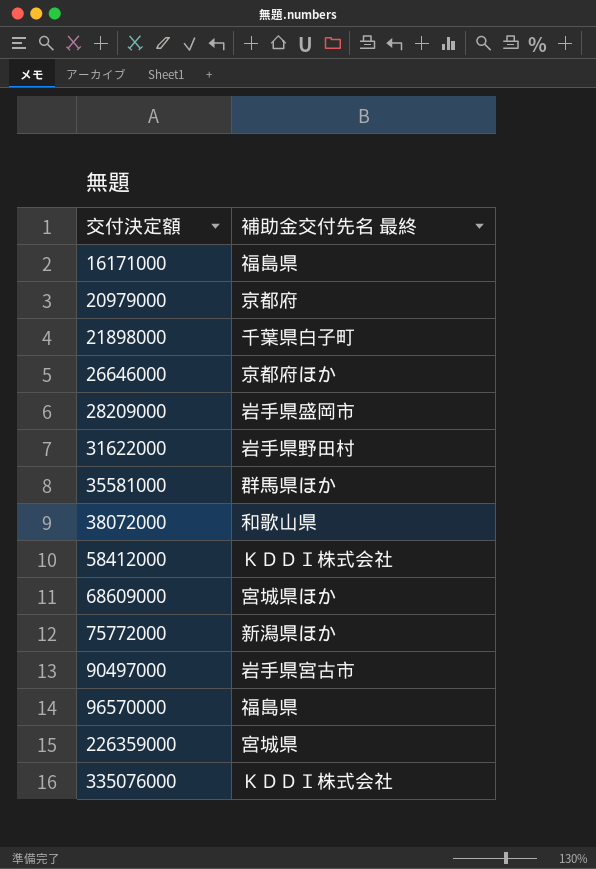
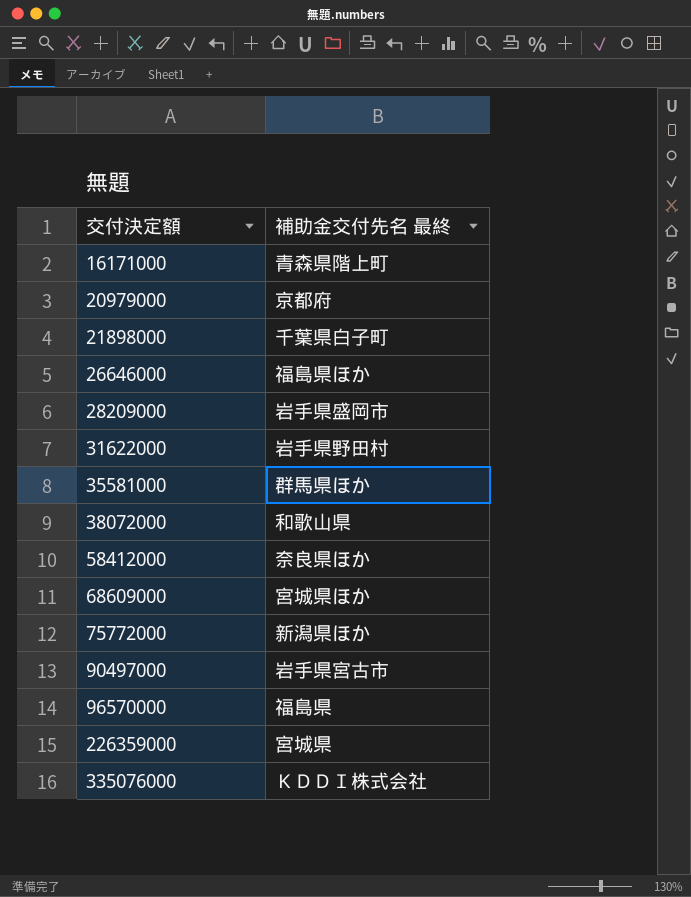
16171000 | 補助金交付先名 最終: 福島県 -> 青森県階上町
26646000 | 補助金交付先名 最終: 京都府ほか -> 福島県ほか
58412000 | 補助金交付先名 最終: ＫＤＤＩ株式会社 -> 奈良県ほか

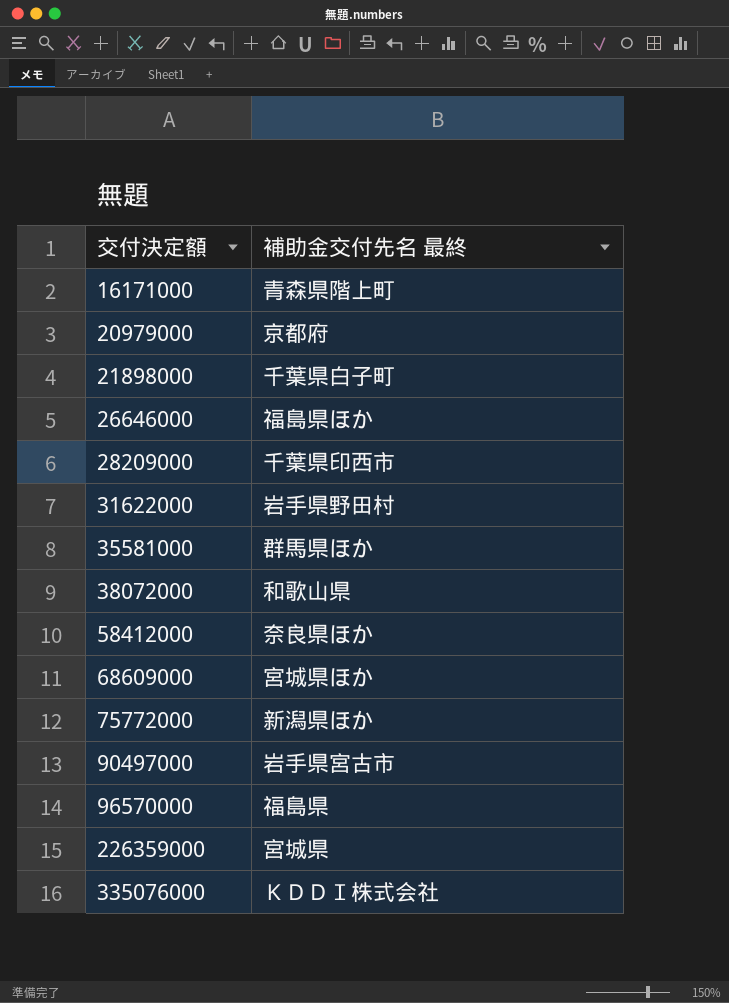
28209000 | 補助金交付先名 最終: 岩手県盛岡市 -> 千葉県印西市

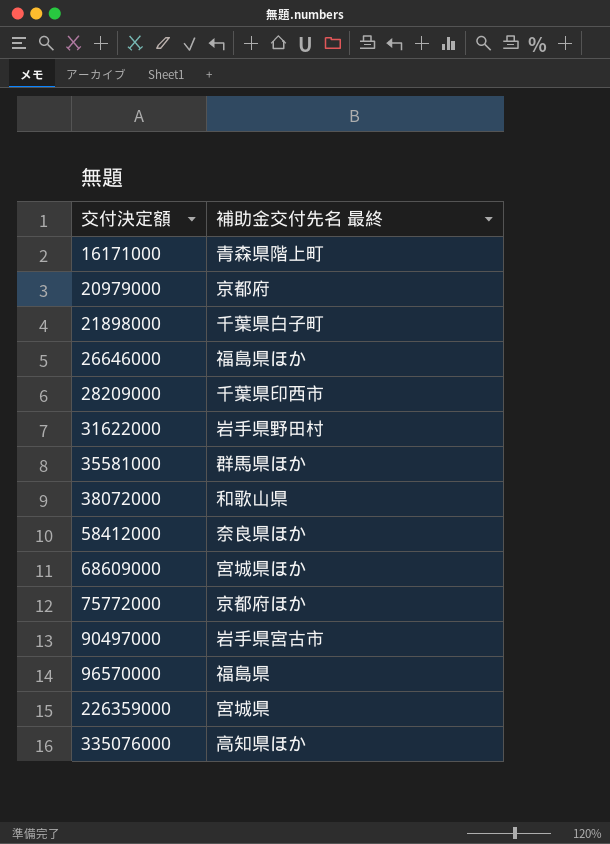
75772000 | 補助金交付先名 最終: 新潟県ほか -> 京都府ほか
335076000 | 補助金交付先名 最終: ＫＤＤＩ株式会社 -> 高知県ほか

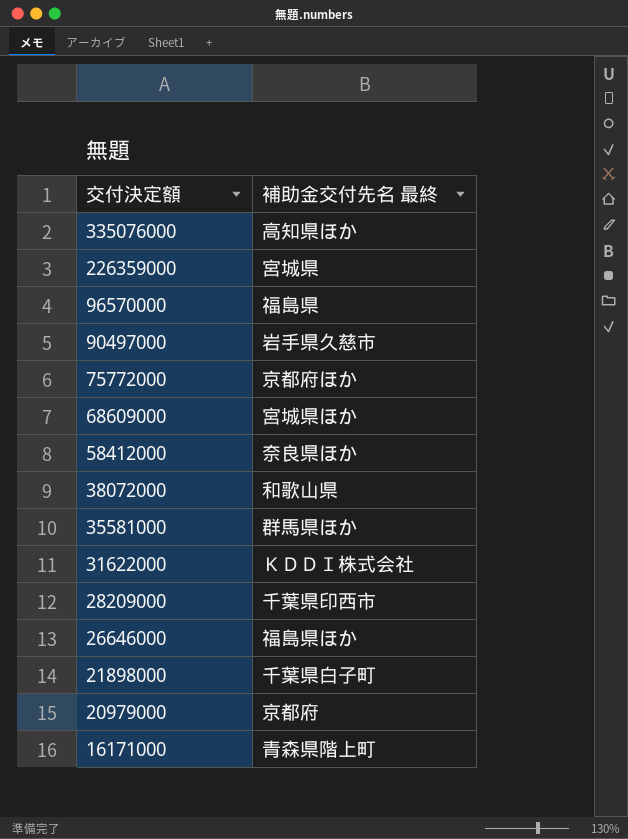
row order: 交付決定額 ascending -> 交付決定額 descending
90497000 | 補助金交付先名 最終: 岩手県宮古市 -> 岩手県久慈市
31622000 | 補助金交付先名 最終: 岩手県野田村 -> ＫＤＤＩ株式会社

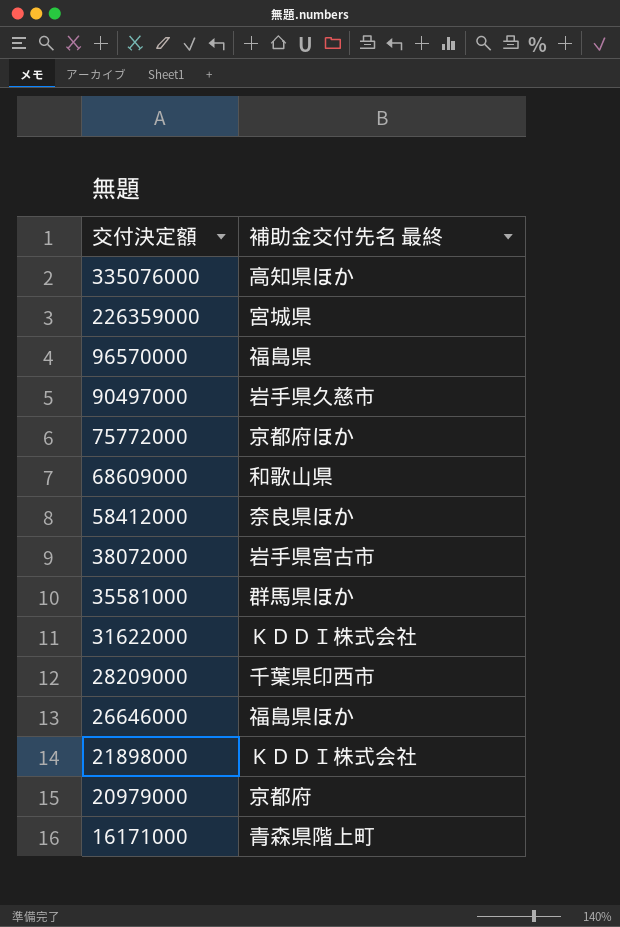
68609000 | 補助金交付先名 最終: 宮城県ほか -> 和歌山県
38072000 | 補助金交付先名 最終: 和歌山県 -> 岩手県宮古市
21898000 | 補助金交付先名 最終: 千葉県白子町 -> ＫＤＤＩ株式会社

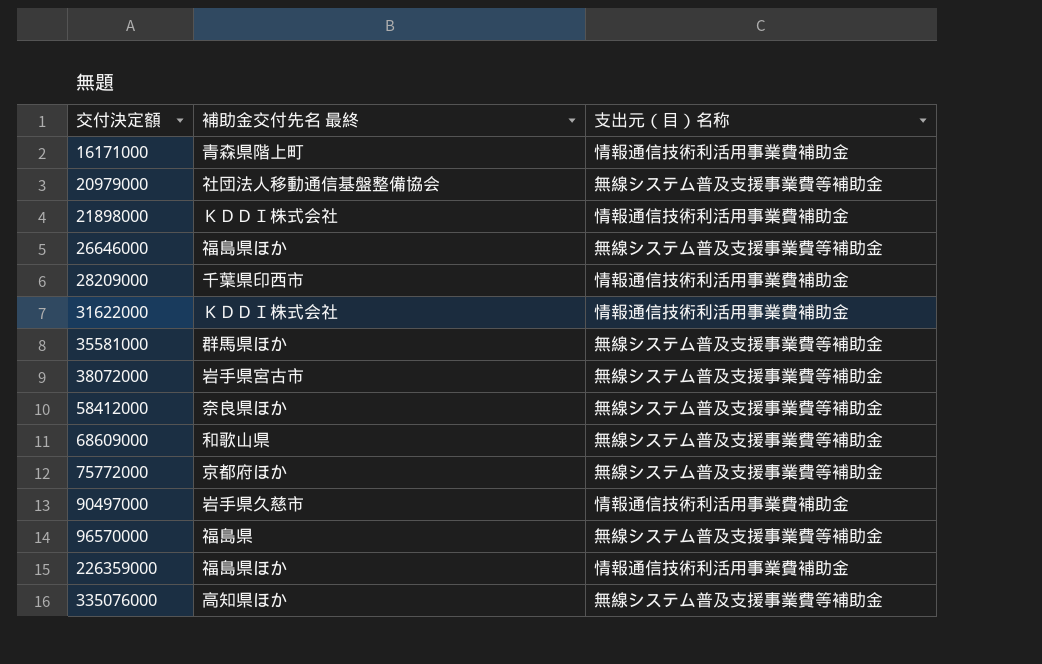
row order: 交付決定額 descending -> 交付決定額 ascending
column 支出元（目）名称 | position: none -> 3
20979000 | 補助金交付先名 最終: 京都府 -> 社団法人移動通信基盤整備協会
226359000 | 補助金交付先名 最終: 宮城県 -> 福島県ほか

